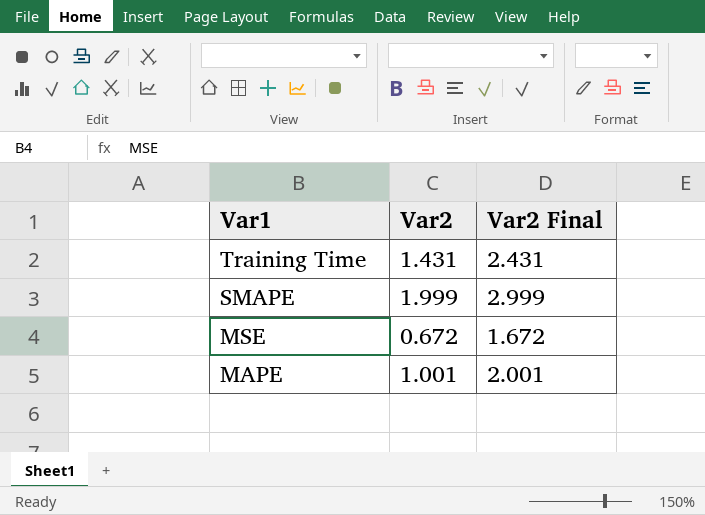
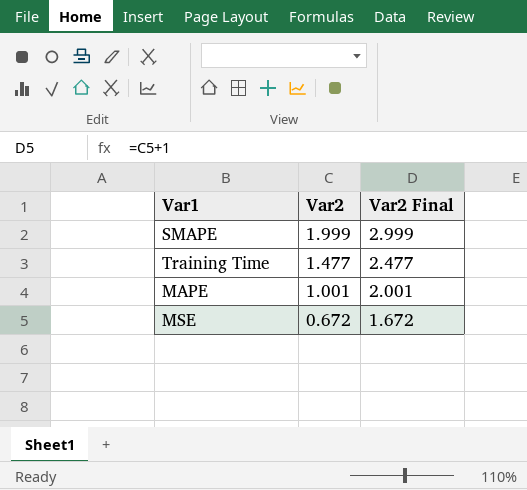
row order: Var1 descending -> Var2 descending
Training Time | Var2: 1.431 -> 1.477
Training Time | Var2 Final: 2.431 -> 2.477

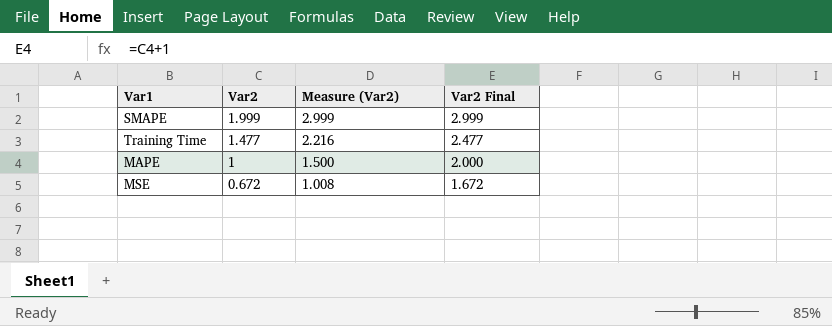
column Measure (Var2) | formula: none -> [Var2] * 1.5
MAPE | Var2: 1.001 -> 1
MAPE | Var2 Final: 2.001 -> 2.000

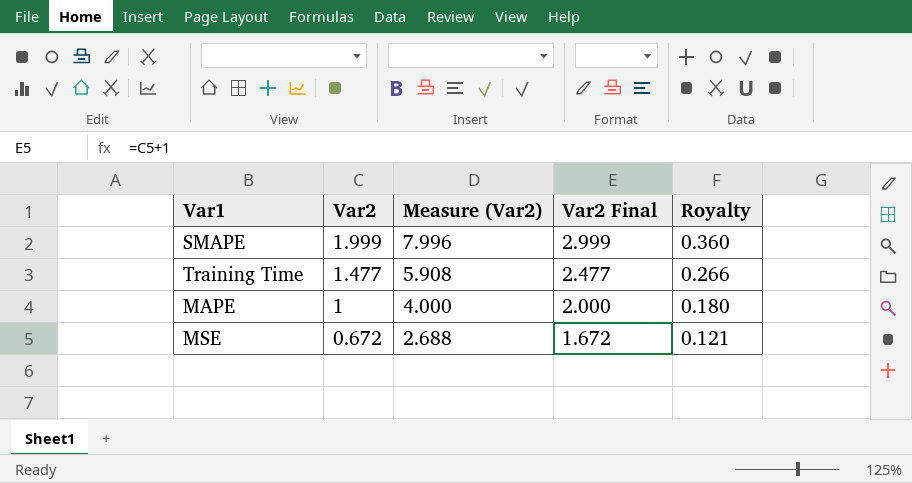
column Measure (Var2) | formula: [Var2] * 1.5 -> [Var2] * 4
column Royalty | formula: none -> [Var2] * 0.18

